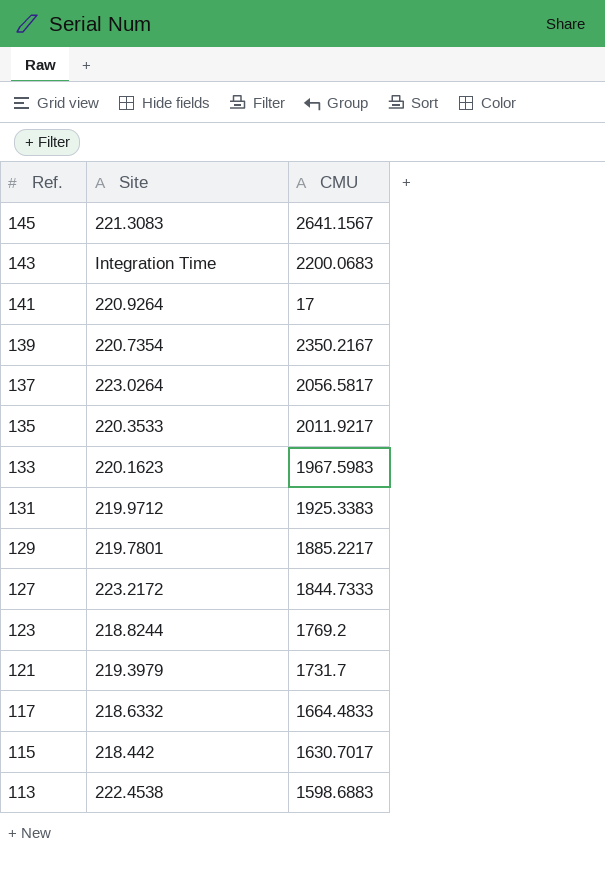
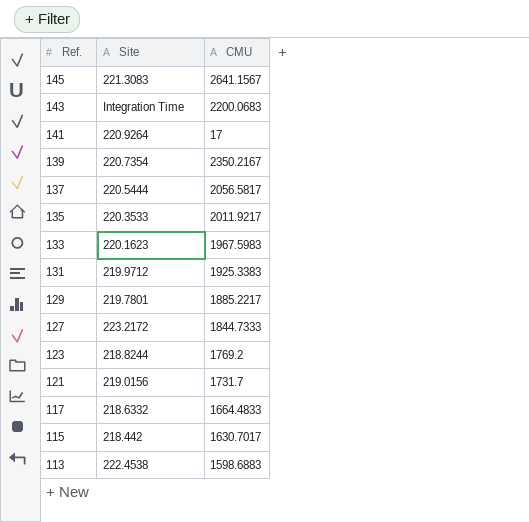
137 | Site: 223.0264 -> 220.5444
121 | Site: 219.3979 -> 219.0156

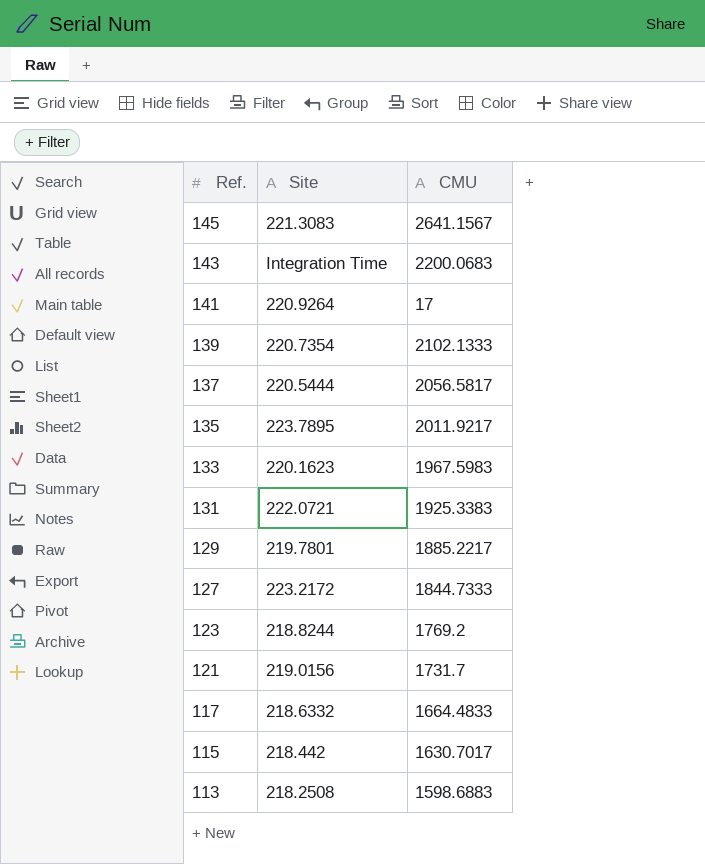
139 | CMU: 2350.2167 -> 2102.1333
135 | Site: 220.3533 -> 223.7895
131 | Site: 219.9712 -> 222.0721
113 | Site: 222.4538 -> 218.2508

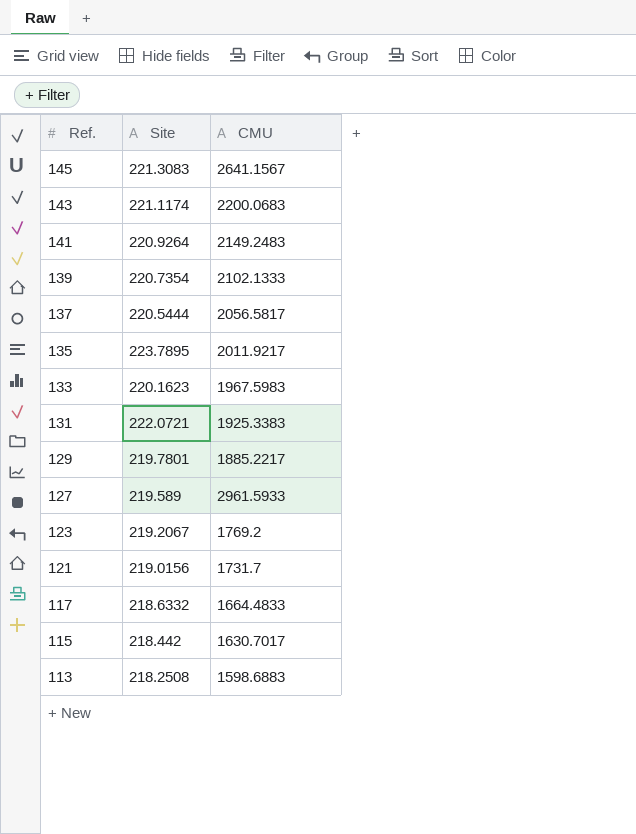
143 | Site: Integration Time -> 221.1174
141 | CMU: 17 -> 2149.2483
127 | Site: 223.2172 -> 219.589
127 | CMU: 1844.7333 -> 2961.5933
123 | Site: 218.8244 -> 219.2067

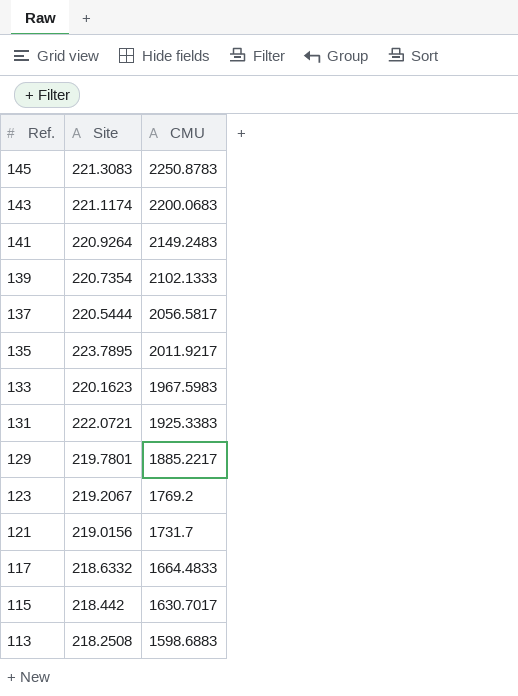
row 127: 219.589 | 2961.5933 -> none
145 | CMU: 2641.1567 -> 2250.8783

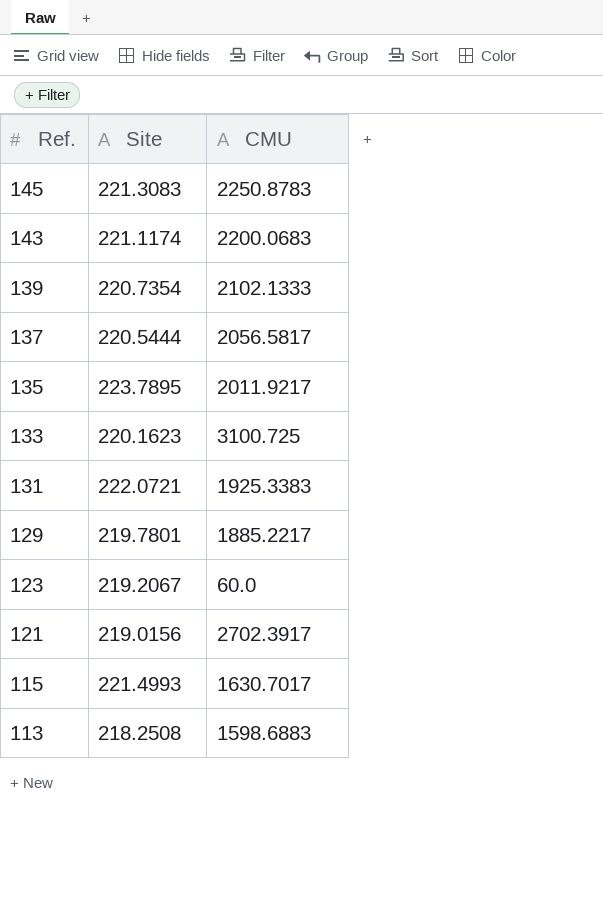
row 141: 220.9264 | 2149.2483 -> none
row 117: 218.6332 | 1664.4833 -> none
133 | CMU: 1967.5983 -> 3100.725
123 | CMU: 1769.2 -> 60.0
121 | CMU: 1731.7 -> 2702.3917
115 | Site: 218.442 -> 221.4993

